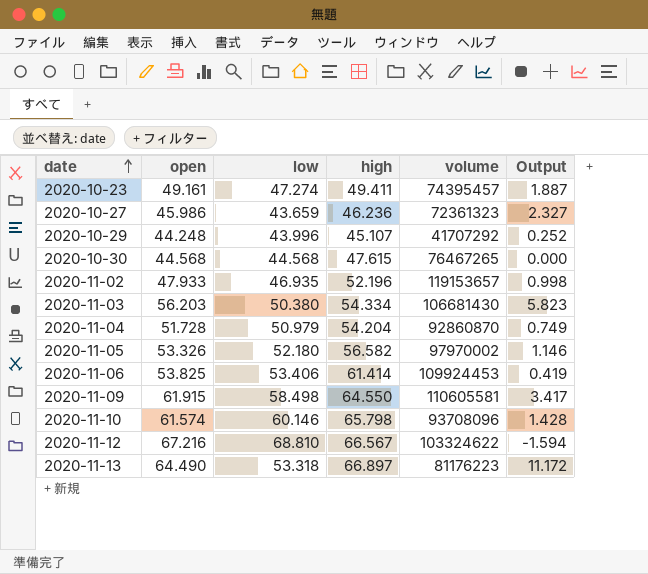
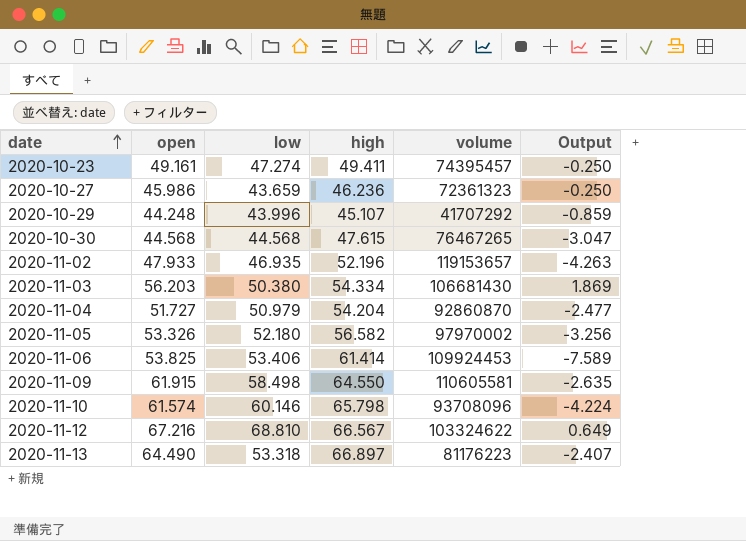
column Output | formula: [open] - [low] -> [open] - [high]
2020-11-04 | open: 51.728 -> 51.727

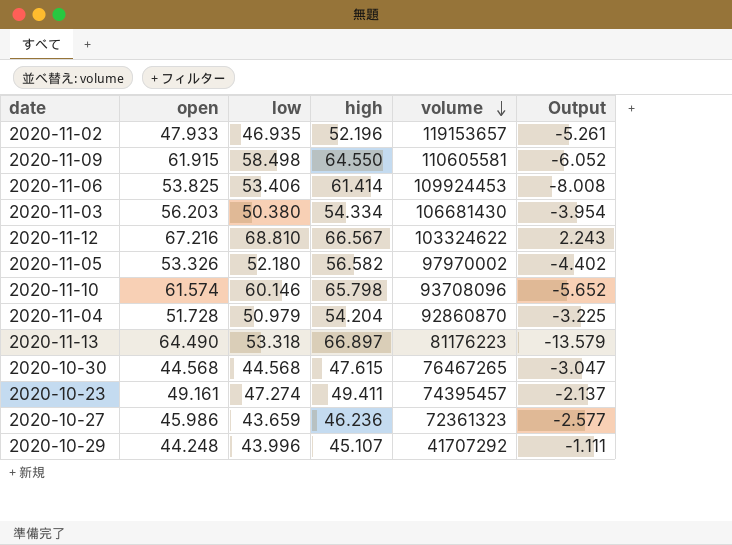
row order: date ascending -> volume descending
column Output | formula: [open] - [high] -> [low] - [high]
2020-11-04 | open: 51.727 -> 51.728

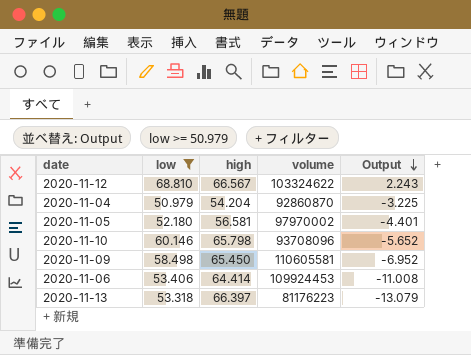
filter: none -> low >= 50.979
row order: volume descending -> Output descending
column open | position: 2 -> none
2020-11-05 | high: 56.582 -> 56.581
2020-11-05 | Output: -4.402 -> -4.401
2020-11-09 | high: 64.550 -> 65.450
2020-11-09 | Output: -6.052 -> -6.952
2020-11-06 | high: 61.414 -> 64.414
2020-11-06 | Output: -8.008 -> -11.008
2020-11-13 | high: 66.897 -> 66.397
2020-11-13 | Output: -13.579 -> -13.079

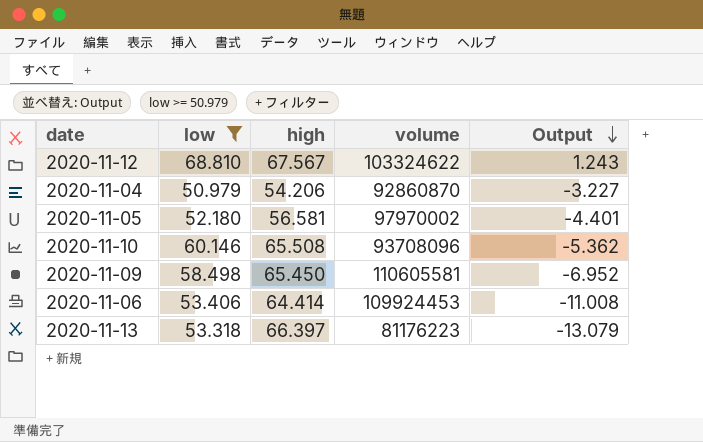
2020-11-12 | high: 66.567 -> 67.567
2020-11-12 | Output: 2.243 -> 1.243
2020-11-04 | high: 54.204 -> 54.206
2020-11-04 | Output: -3.225 -> -3.227
2020-11-10 | high: 65.798 -> 65.508
2020-11-10 | Output: -5.652 -> -5.362

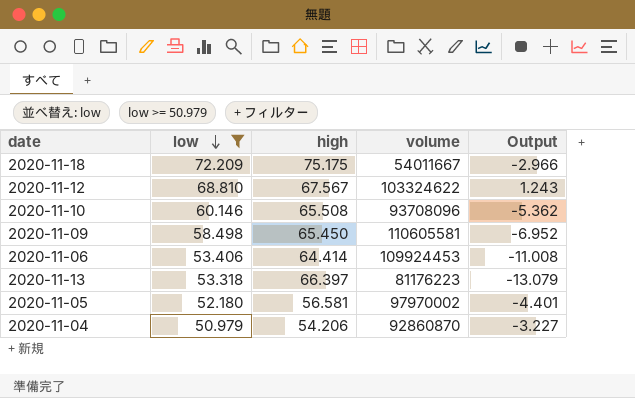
row order: Output descending -> low descending
row 2020-11-18: none -> 72.209 | 75.175 | 54011667 | -2.966

